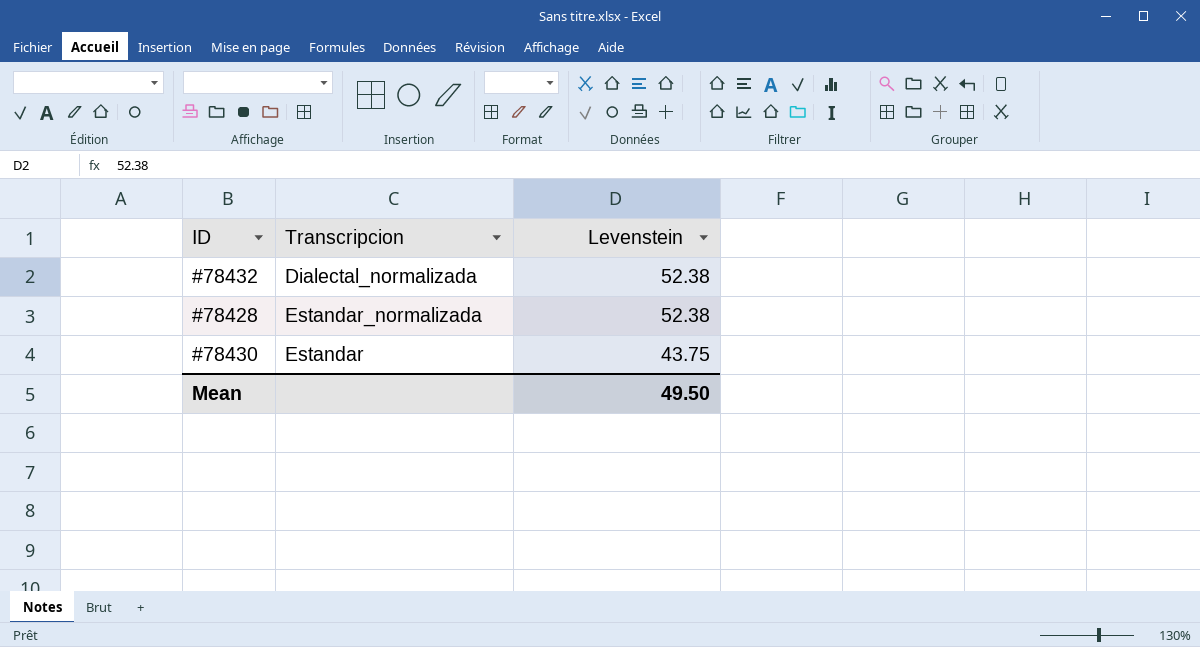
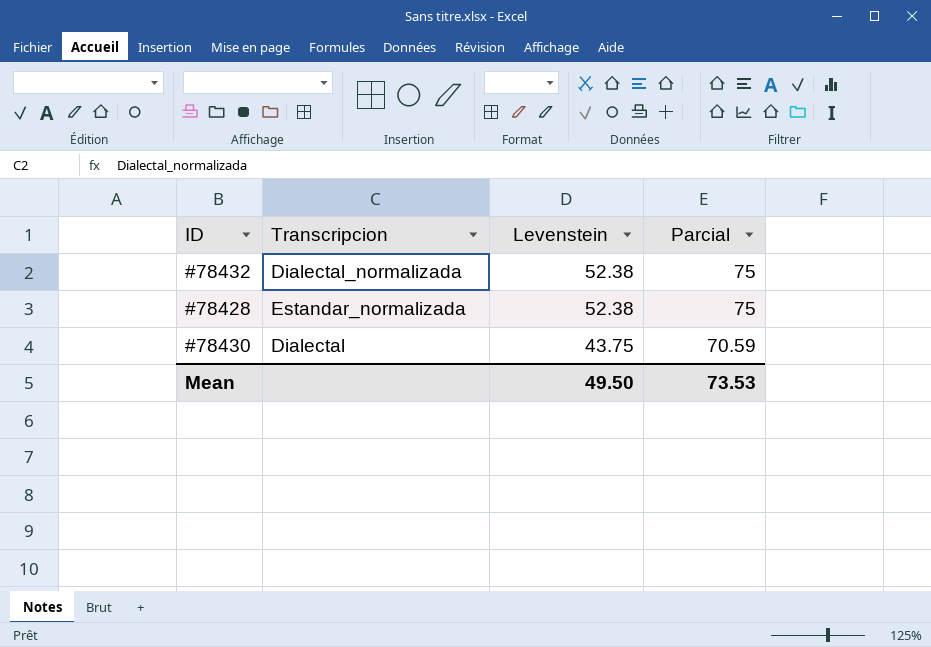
column Parcial | position: none -> 4
#78430 | Transcripcion: Estandar -> Dialectal

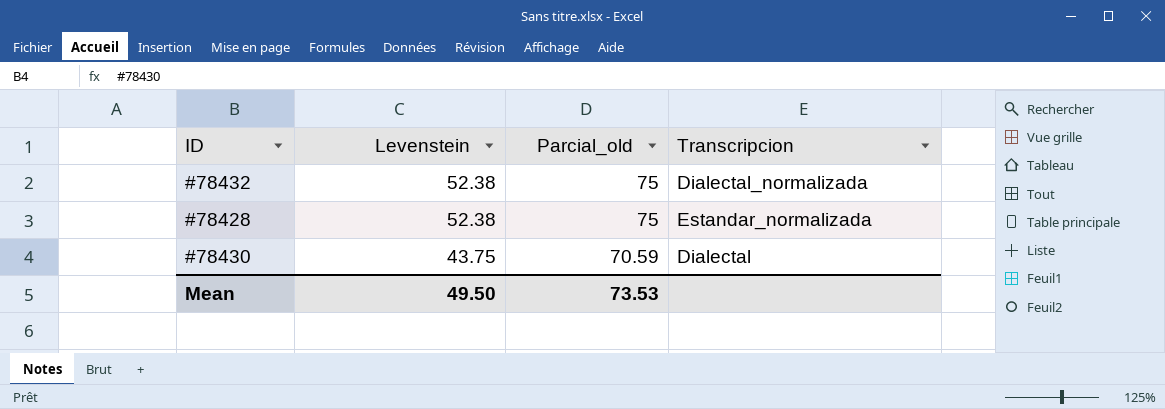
column name: Parcial -> Parcial_old
column Transcripcion | position: 2 -> 4

